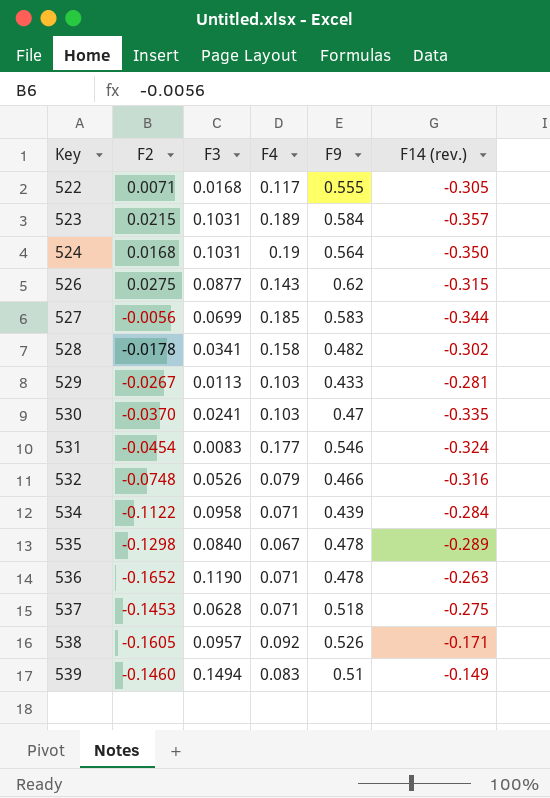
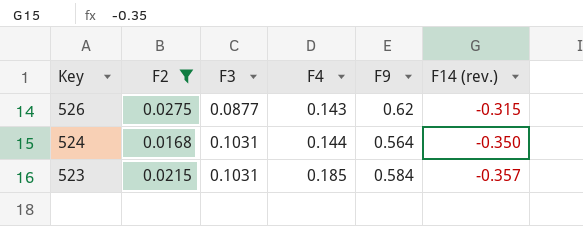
filter: none -> F2 >= 0.0168
row order: Key ascending -> Key descending
524 | F4: 0.19 -> 0.144
523 | F4: 0.189 -> 0.185

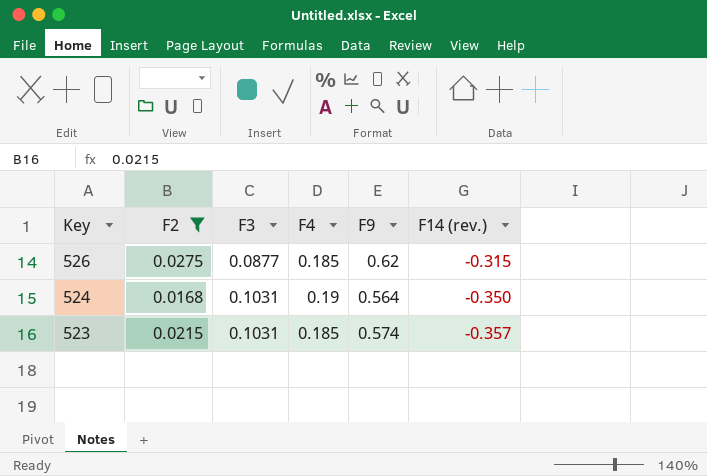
526 | F4: 0.143 -> 0.185
524 | F4: 0.144 -> 0.19
523 | F9: 0.584 -> 0.574

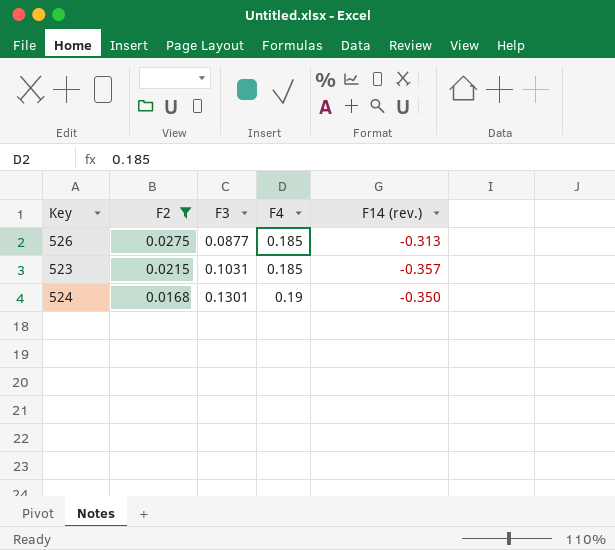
row order: Key descending -> F2 descending
column F9 | position: 5 -> none
526 | F14 (rev.): -0.315 -> -0.313
524 | F3: 0.1031 -> 0.1301

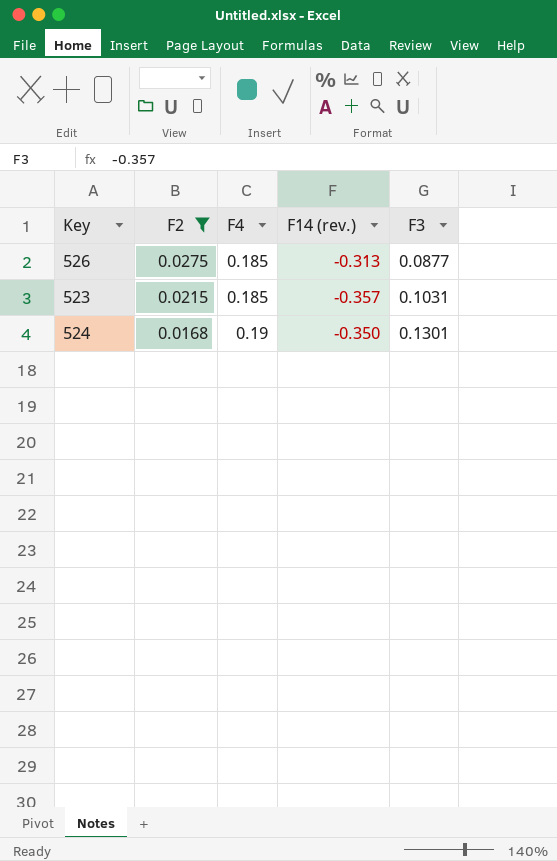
column F3 | position: 3 -> 5

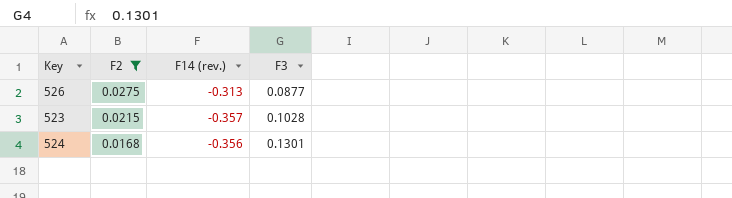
column F4 | position: 3 -> none
523 | F3: 0.1031 -> 0.1028
524 | F14 (rev.): -0.350 -> -0.356

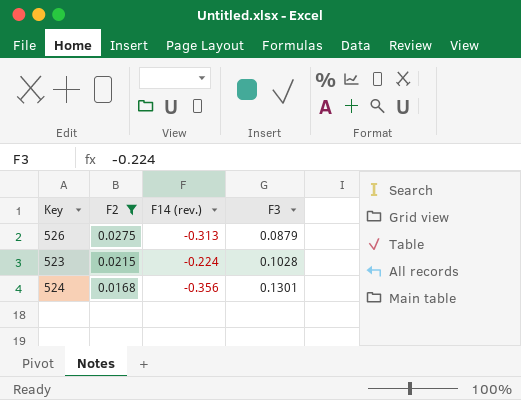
526 | F3: 0.0877 -> 0.0879
523 | F14 (rev.): -0.357 -> -0.224

